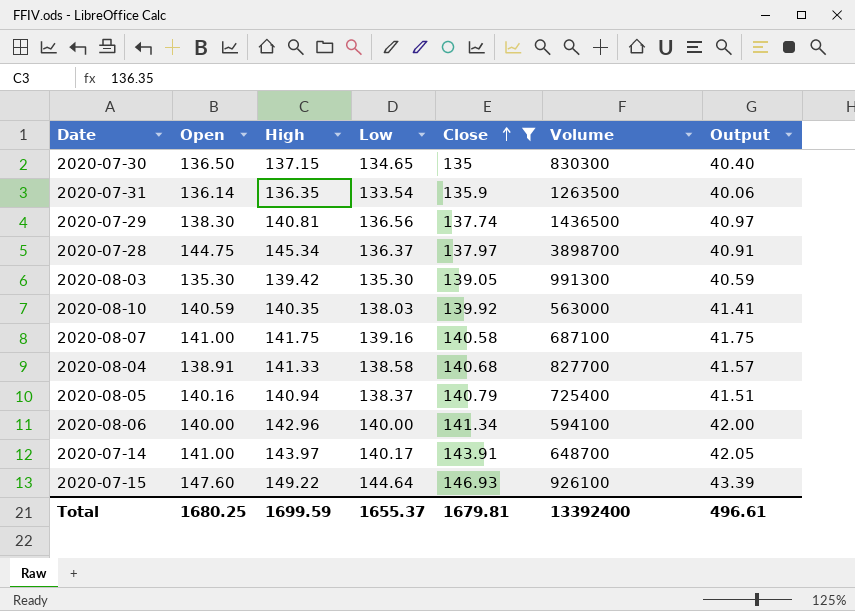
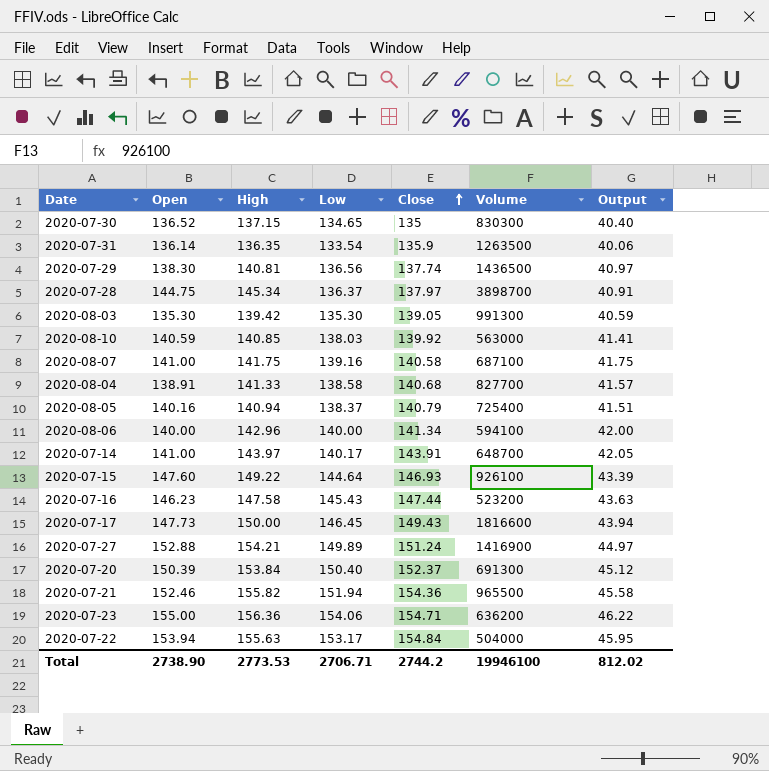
filter: Close <= 146.93 -> none
2020-07-30 | Open: 136.50 -> 136.52
2020-08-10 | High: 140.35 -> 140.85
Total | Open: 1680.25 -> 2738.90
Total | High: 1699.59 -> 2773.53
Total | Low: 1655.37 -> 2706.71
Total | Close: 1679.81 -> 2744.2
Total | Volume: 13392400 -> 19946100
Total | Output: 496.61 -> 812.02

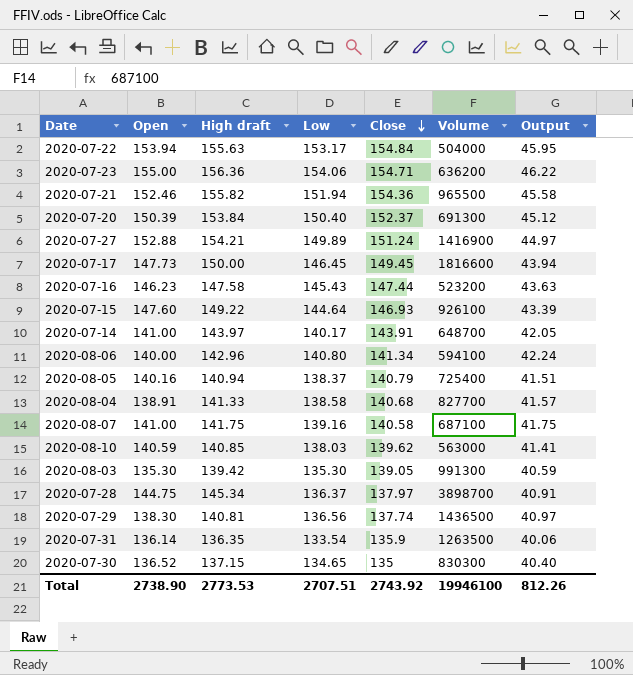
row order: Close ascending -> Close descending
column name: High -> High draft
2020-07-17 | Close: 149.43 -> 149.45
2020-08-06 | Low: 140.00 -> 140.80
2020-08-06 | Output: 42.00 -> 42.24
2020-08-10 | Close: 139.92 -> 139.62
Total | Low: 2706.71 -> 2707.51
Total | Close: 2744.2 -> 2743.92
Total | Output: 812.02 -> 812.26

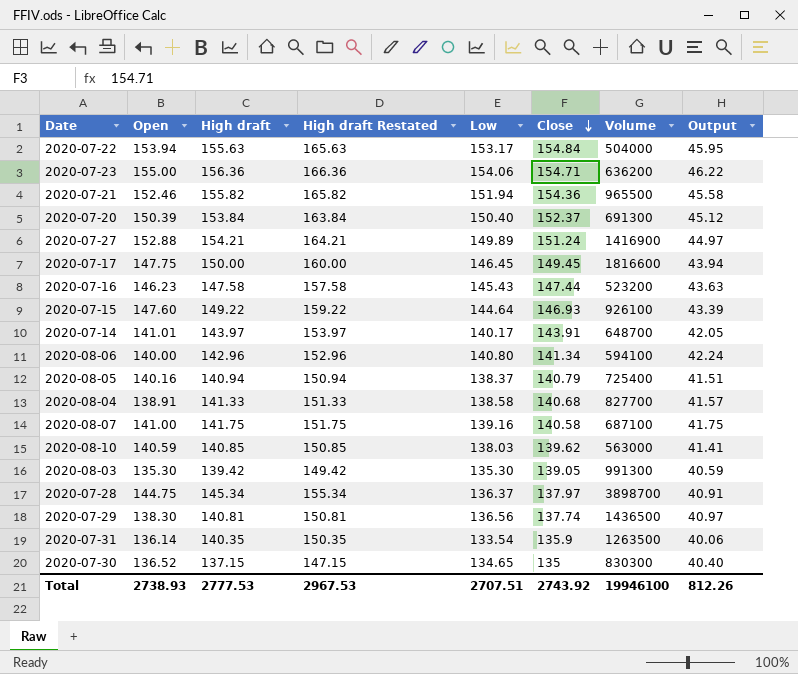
column High draft Restated | formula: none -> [High draft] + 10
2020-07-17 | Open: 147.73 -> 147.75
2020-07-14 | Open: 141.00 -> 141.01
2020-07-31 | High draft: 136.35 -> 140.35
Total | Open: 2738.90 -> 2738.93
Total | High draft: 2773.53 -> 2777.53

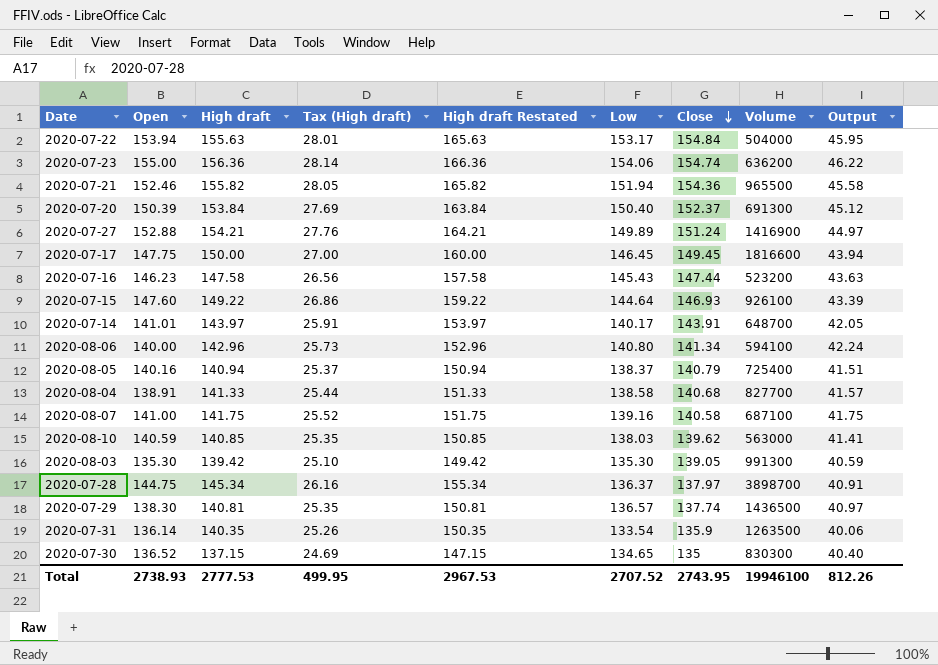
column Tax (High draft) | formula: none -> [High draft] * 0.18
2020-07-23 | Close: 154.71 -> 154.74
2020-07-29 | Low: 136.56 -> 136.57
Total | Low: 2707.51 -> 2707.52
Total | Close: 2743.92 -> 2743.95

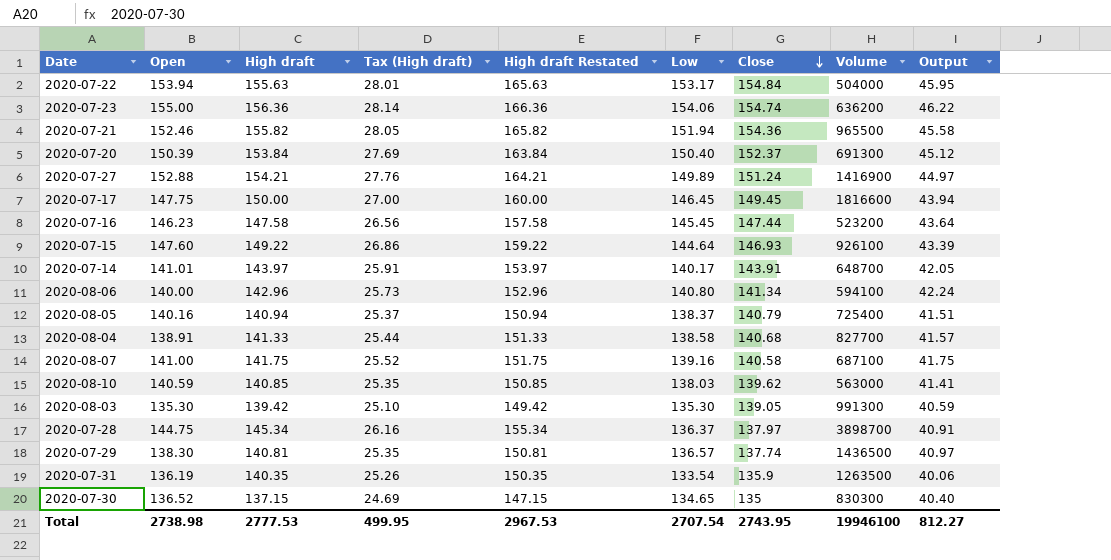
2020-07-16 | Low: 145.43 -> 145.45
2020-07-16 | Output: 43.63 -> 43.64
2020-07-31 | Open: 136.14 -> 136.19
Total | Open: 2738.93 -> 2738.98
Total | Low: 2707.52 -> 2707.54
Total | Output: 812.26 -> 812.27

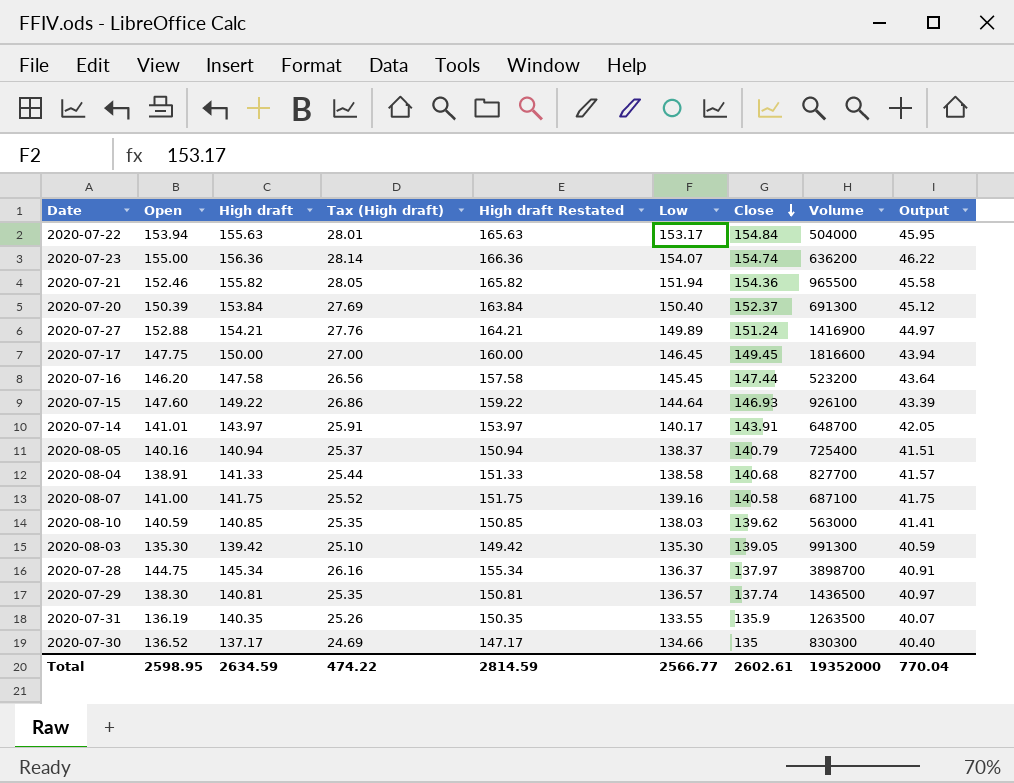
row 2020-08-06: 140.00 | 142.96 | 25.73 | 152.96 | 140.80 | 141.34 | 594100 | 42.24 -> none
2020-07-23 | Low: 154.06 -> 154.07
2020-07-16 | Open: 146.23 -> 146.20
2020-07-31 | Low: 133.54 -> 133.55
2020-07-31 | Output: 40.06 -> 40.07
2020-07-30 | High draft: 137.15 -> 137.17
2020-07-30 | High draft Restated: 147.15 -> 147.17
2020-07-30 | Low: 134.65 -> 134.66
Total | Open: 2738.98 -> 2598.95
Total | High draft: 2777.53 -> 2634.59
Total | Tax (High draft): 499.95 -> 474.22
Total | High draft Restated: 2967.53 -> 2814.59
Total | Low: 2707.54 -> 2566.77
Total | Close: 2743.95 -> 2602.61
Total | Volume: 19946100 -> 19352000
Total | Output: 812.27 -> 770.04

